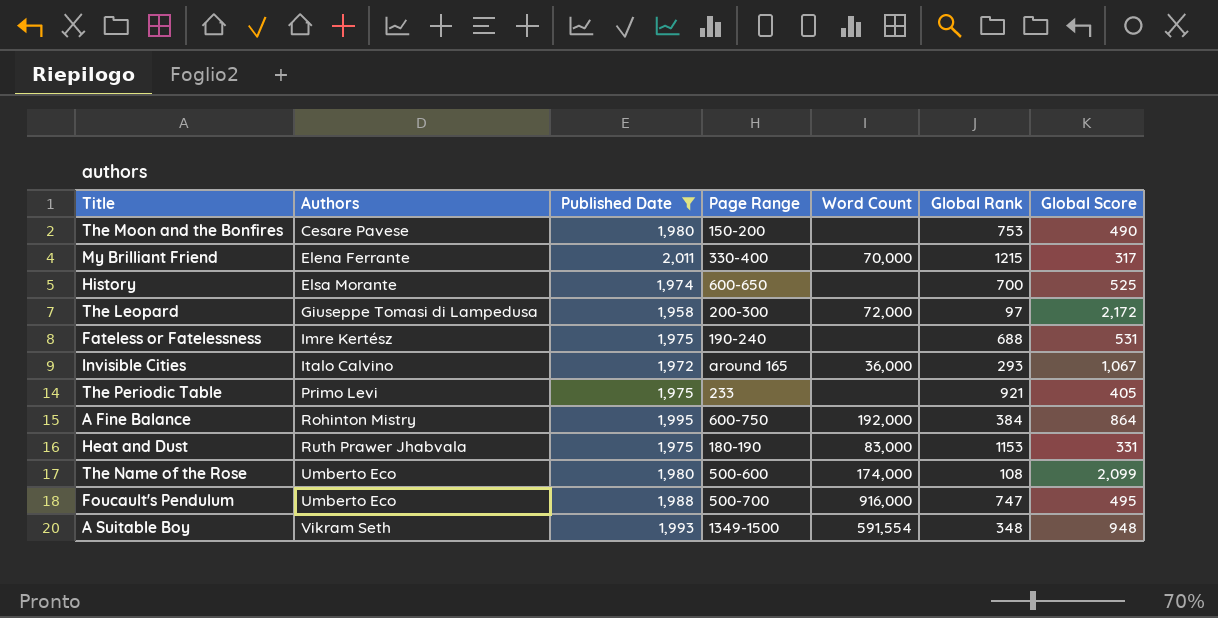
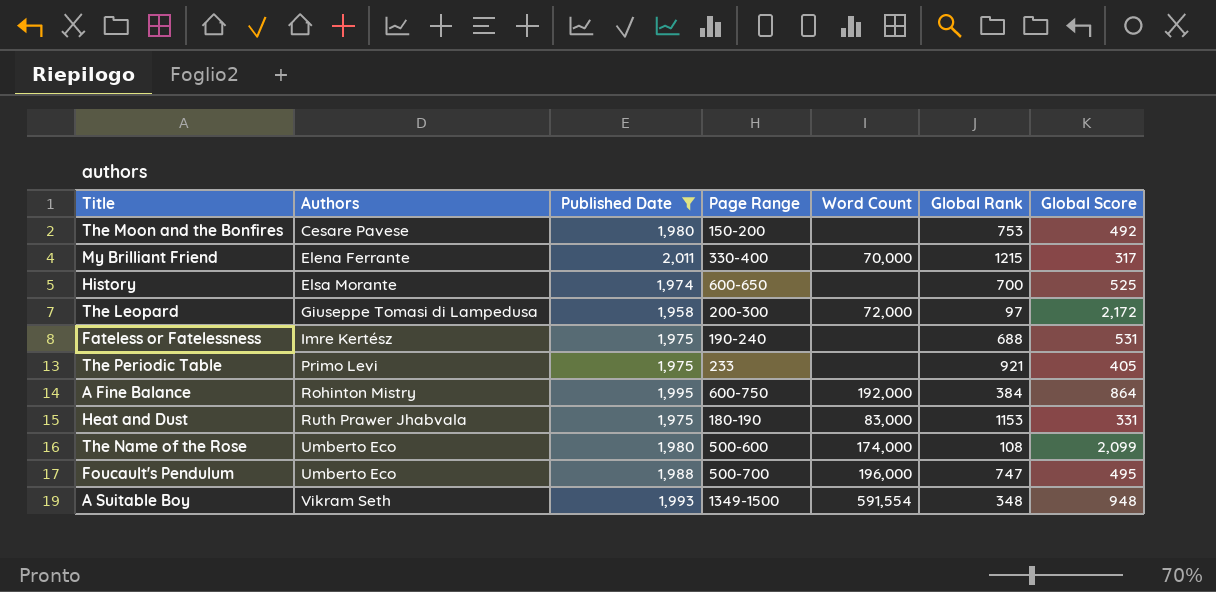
row Invisible Cities: Italo Calvino | 1,972 | around 165 | 36,000 | 293 | 1,067 -> none
The Moon and the Bonfires | Global Score: 490 -> 492
Foucault's Pendulum | Word Count: 916,000 -> 196,000

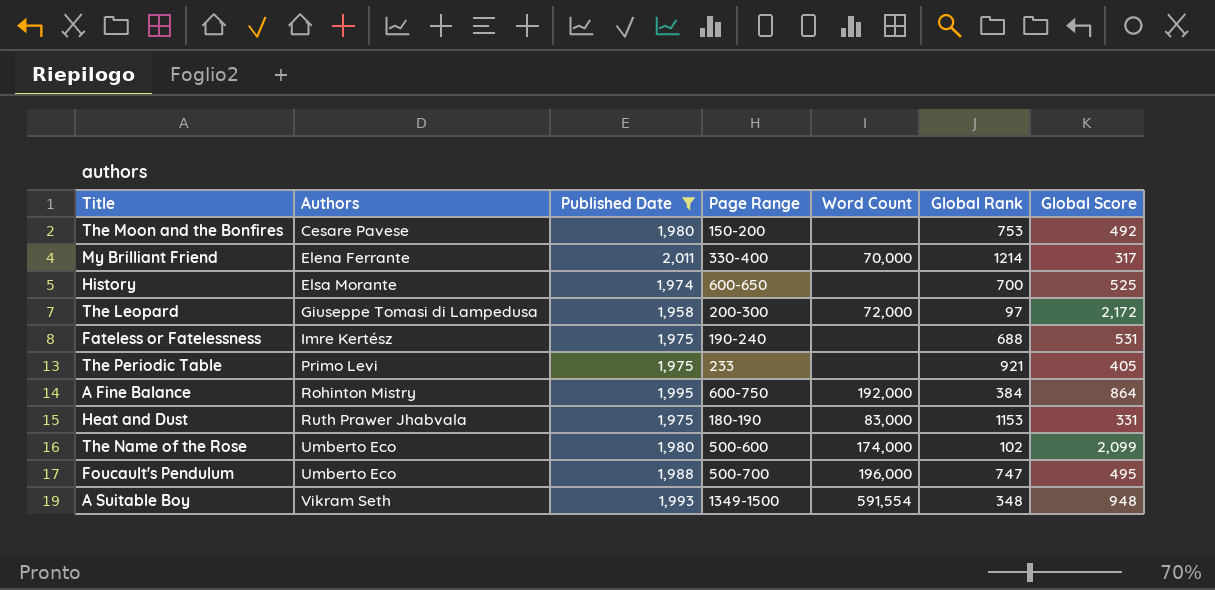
My Brilliant Friend | Global Rank: 1215 -> 1214
The Name of the Rose | Global Rank: 108 -> 102

